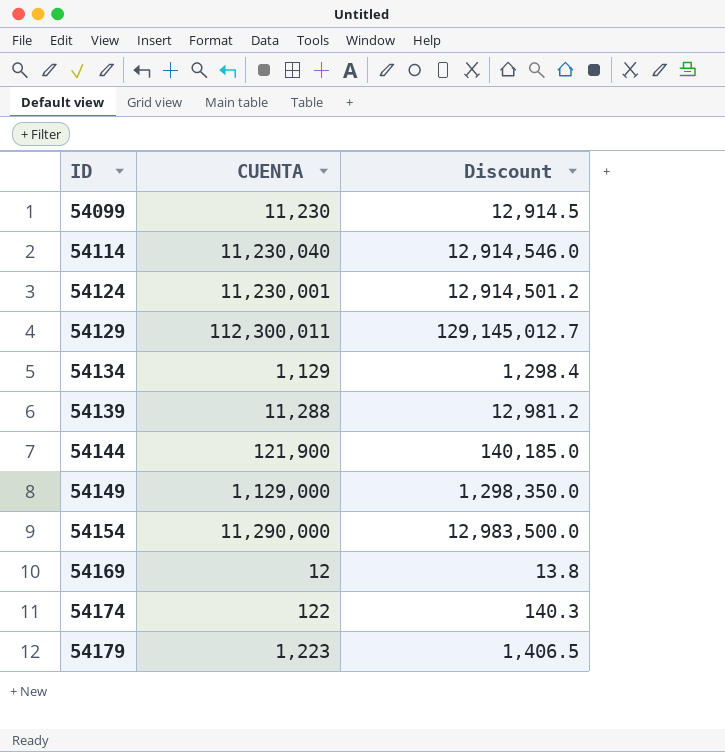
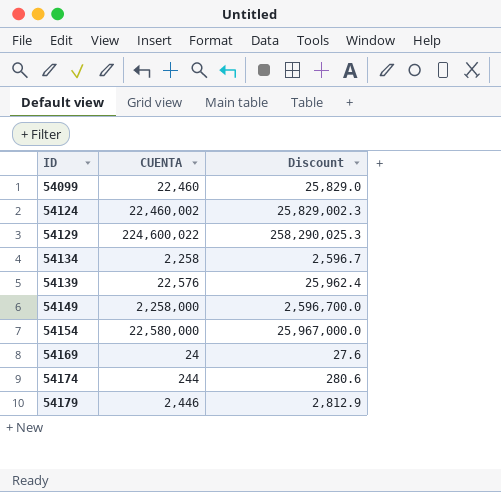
row 54114: 11,230,040 | 12,914,546.0 -> none
row 54144: 121,900 | 140,185.0 -> none
54099 | CUENTA: 11,230 -> 22,460
54099 | Discount: 12,914.5 -> 25,829.0
54124 | CUENTA: 11,230,001 -> 22,460,002
54124 | Discount: 12,914,501.2 -> 25,829,002.3
54129 | CUENTA: 112,300,011 -> 224,600,022
54129 | Discount: 129,145,012.7 -> 258,290,025.3
54134 | CUENTA: 1,129 -> 2,258
54134 | Discount: 1,298.4 -> 2,596.7
54139 | CUENTA: 11,288 -> 22,576
54139 | Discount: 12,981.2 -> 25,962.4
54149 | CUENTA: 1,129,000 -> 2,258,000
54149 | Discount: 1,298,350.0 -> 2,596,700.0
54154 | CUENTA: 11,290,000 -> 22,580,000
54154 | Discount: 12,983,500.0 -> 25,967,000.0
54169 | CUENTA: 12 -> 24
54169 | Discount: 13.8 -> 27.6
54174 | CUENTA: 122 -> 244
54174 | Discount: 140.3 -> 280.6
54179 | CUENTA: 1,223 -> 2,446
54179 | Discount: 1,406.5 -> 2,812.9

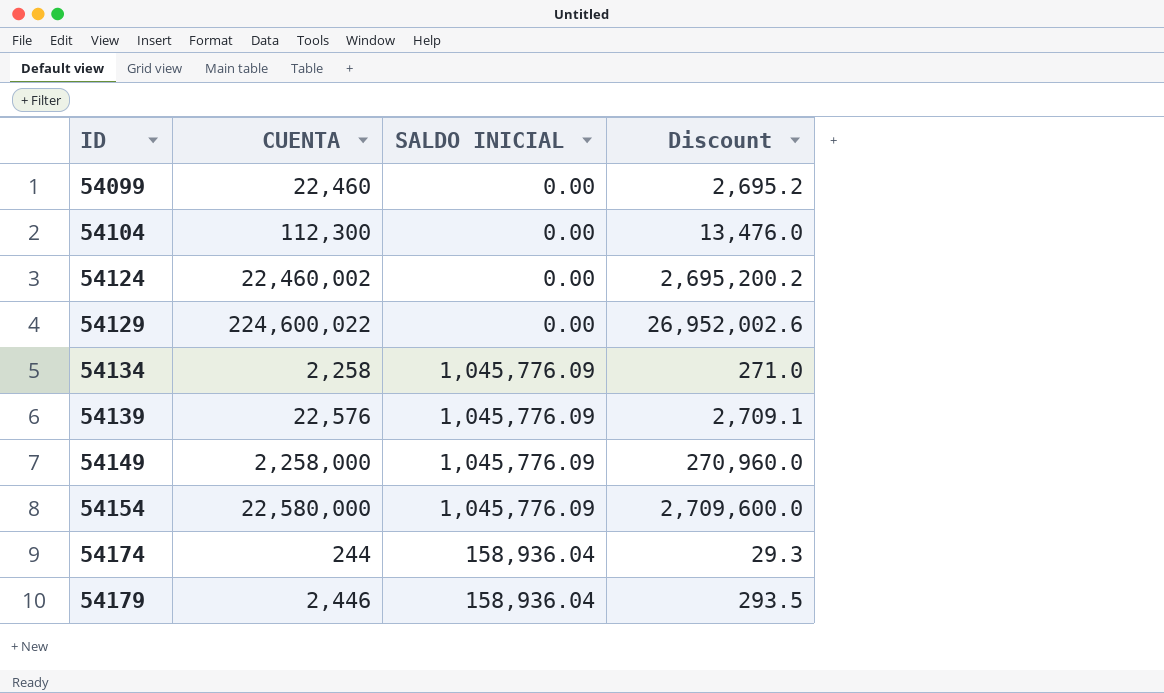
column SALDO INICIAL | position: none -> 3
column Discount | formula: [CUENTA] * 1.15 -> [CUENTA] * 0.12
row 54169: 24 | 27.6 -> none
row 54104: none -> 112,300 | 0.00 | 13,476.0

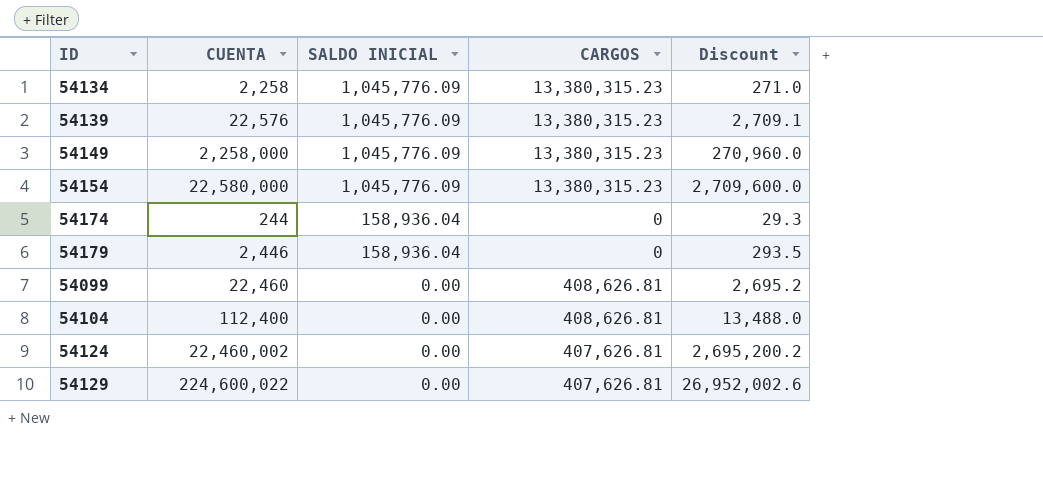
row order: ID ascending -> SALDO INICIAL descending
column CARGOS | position: none -> 4
54104 | CUENTA: 112,300 -> 112,400
54104 | Discount: 13,476.0 -> 13,488.0

